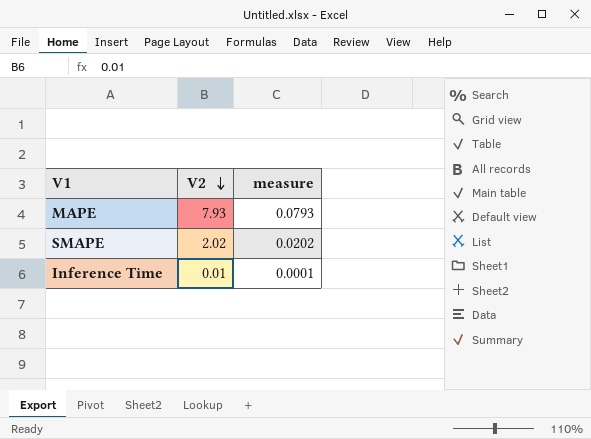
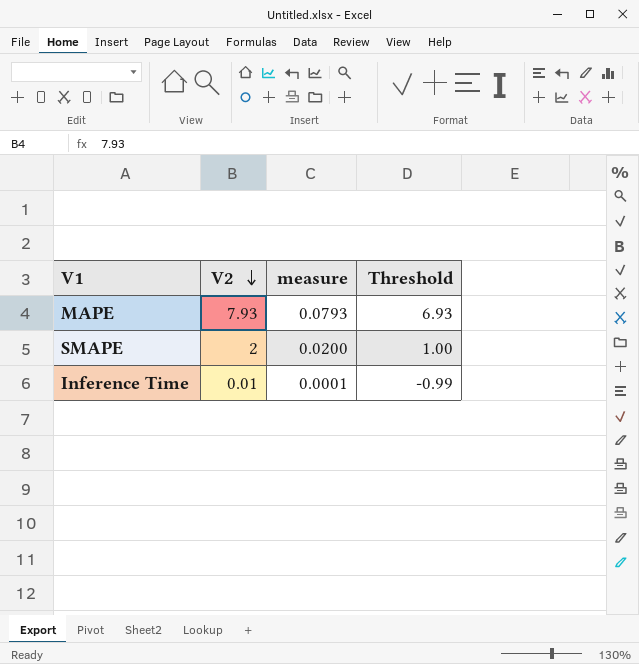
column Threshold | formula: none -> [V2] - 1
SMAPE | V2: 2.02 -> 2
SMAPE | measure: 0.0202 -> 0.0200

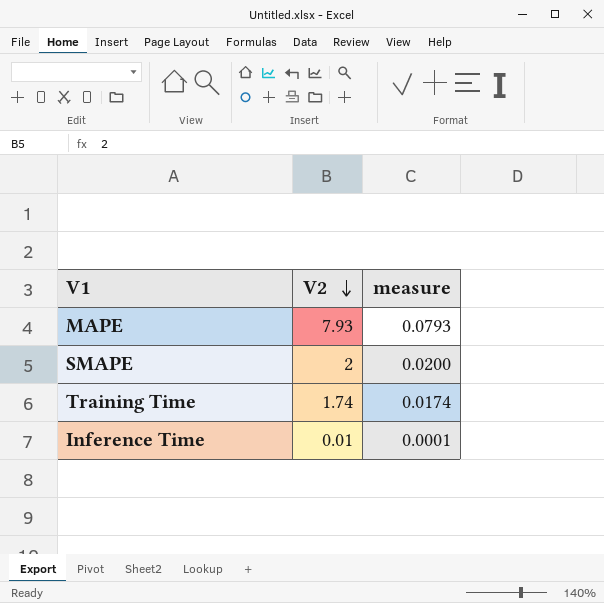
column Threshold | formula: [V2] - 1 -> none
row Training Time: none -> 1.74 | 0.0174

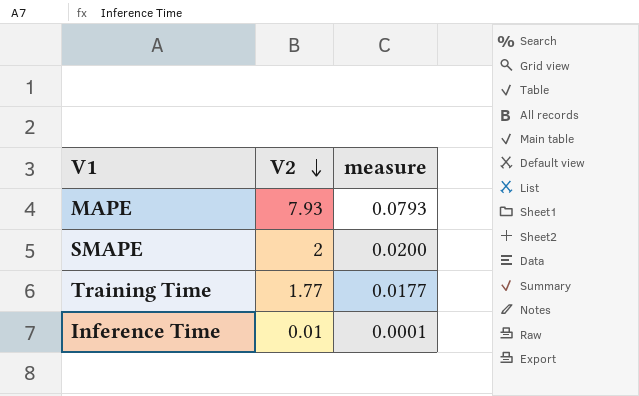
Training Time | V2: 1.74 -> 1.77
Training Time | measure: 0.0174 -> 0.0177

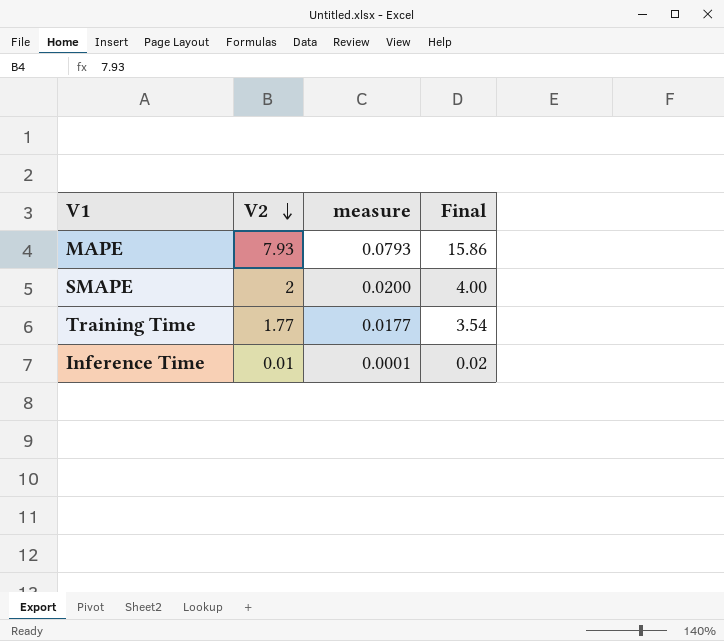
column Final | formula: none -> [V2] * 2

